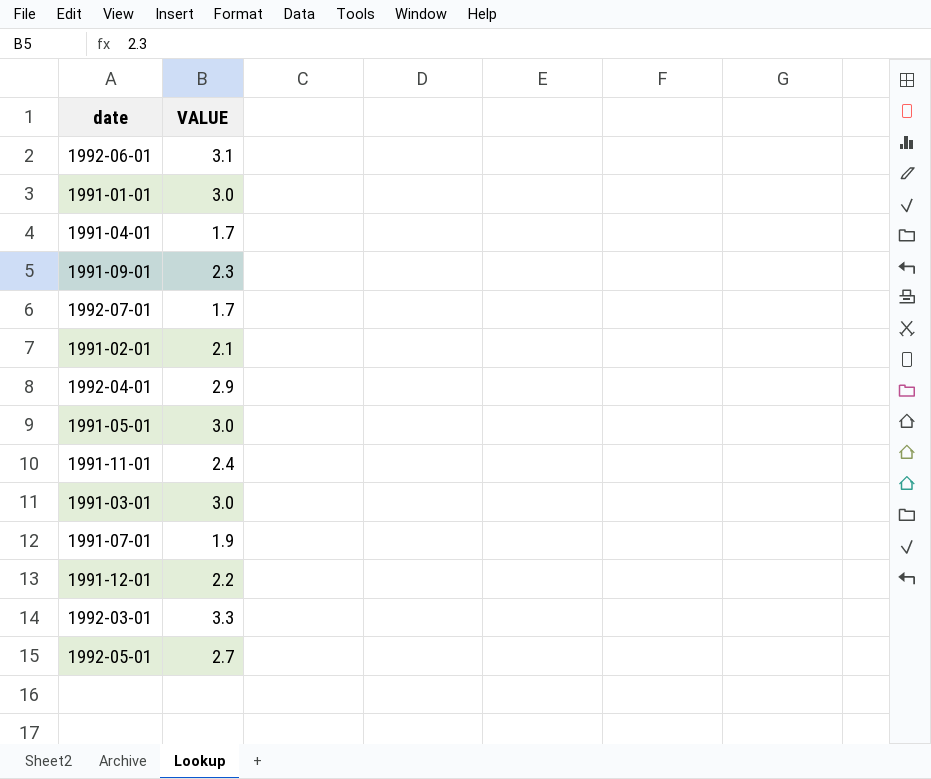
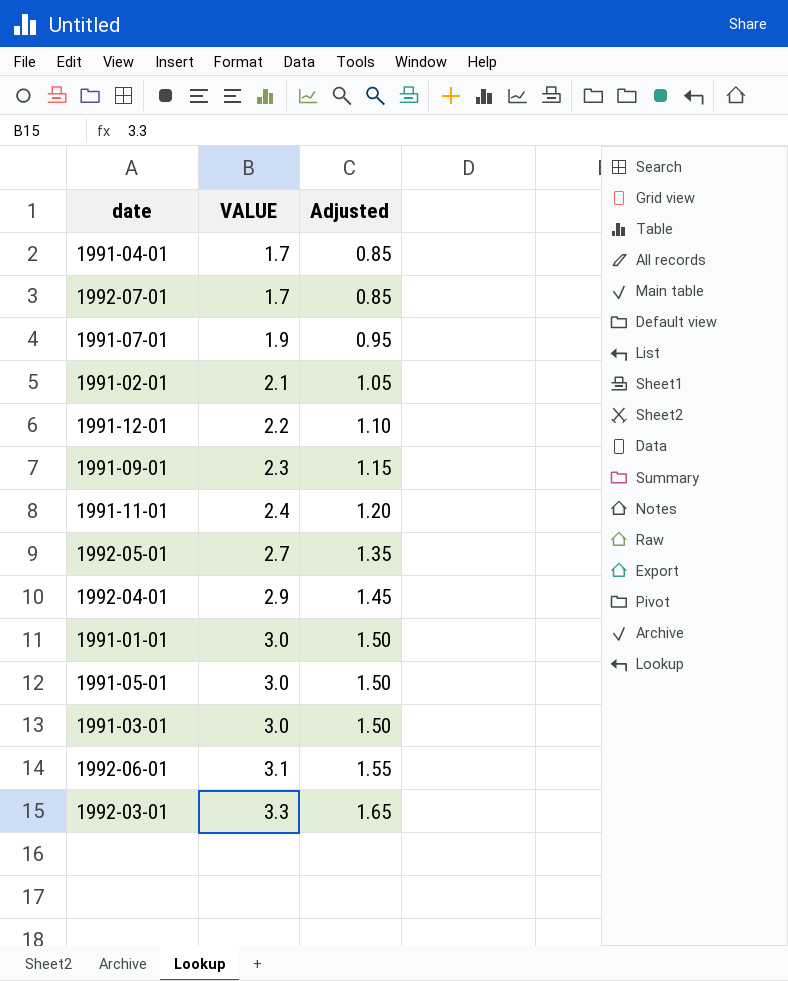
row order: none -> VALUE ascending
column Adjusted | formula: none -> [VALUE] * 0.5

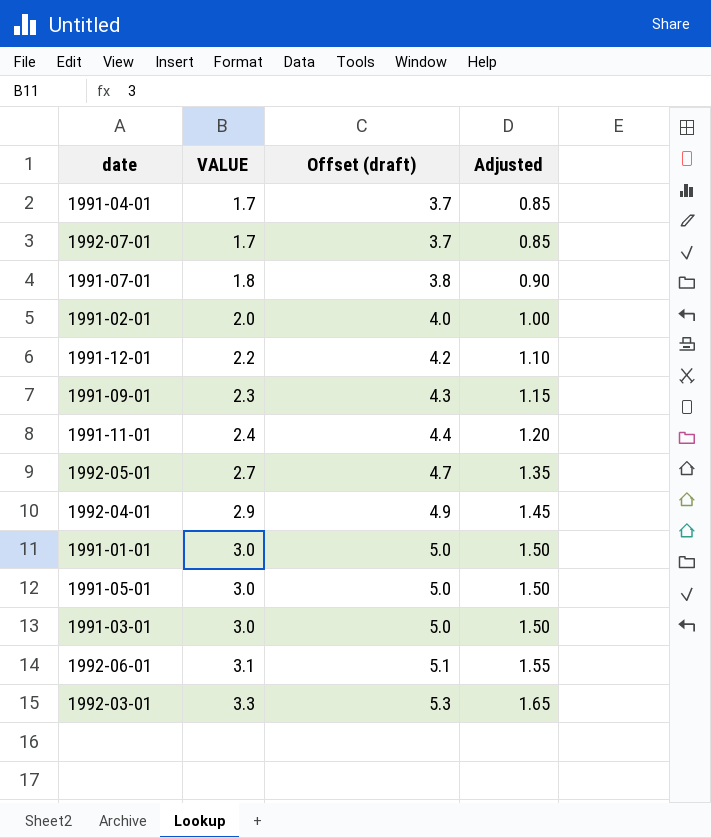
column Offset (draft) | formula: none -> [VALUE] + 2
1991-07-01 | VALUE: 1.9 -> 1.8
1991-07-01 | Adjusted: 0.95 -> 0.90
1991-02-01 | VALUE: 2.1 -> 2.0
1991-02-01 | Adjusted: 1.05 -> 1.00

